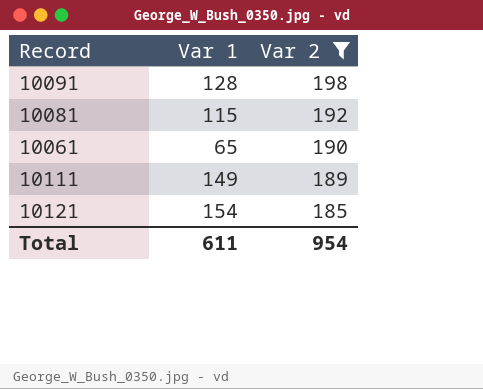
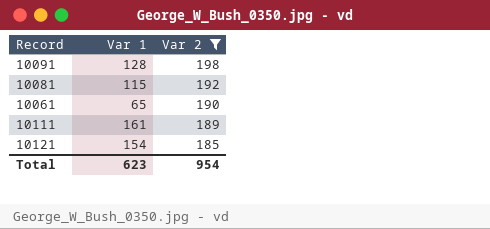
10111 | Var 1: 149 -> 161
Total | Var 1: 611 -> 623

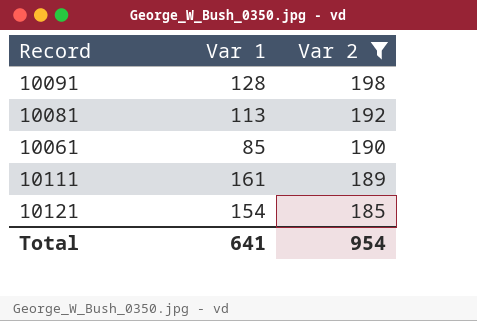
10081 | Var 1: 115 -> 113
10061 | Var 1: 65 -> 85
Total | Var 1: 623 -> 641

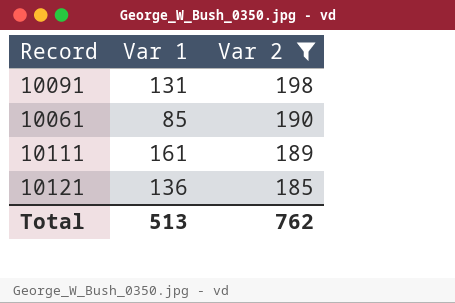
row 10081: 113 | 192 -> none
10091 | Var 1: 128 -> 131
10121 | Var 1: 154 -> 136
Total | Var 1: 641 -> 513
Total | Var 2: 954 -> 762

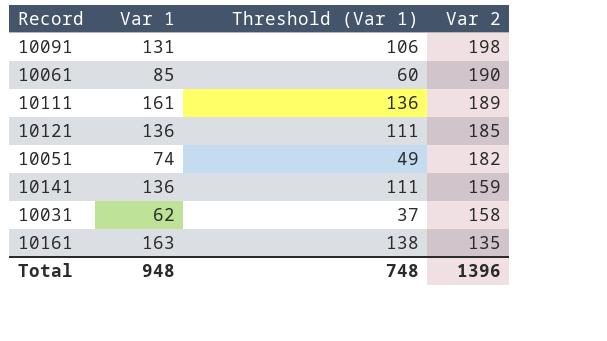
filter: Var 2 >= 185 -> none
column Threshold (Var 1) | formula: none -> [Var 1] - 25
Total | Var 1: 513 -> 948
Total | Var 2: 762 -> 1396

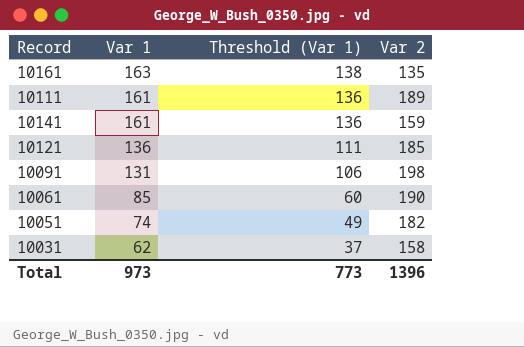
row order: Var 2 descending -> Var 1 descending
10141 | Var 1: 136 -> 161
10141 | Threshold (Var 1): 111 -> 136
Total | Var 1: 948 -> 973
Total | Threshold (Var 1): 748 -> 773

